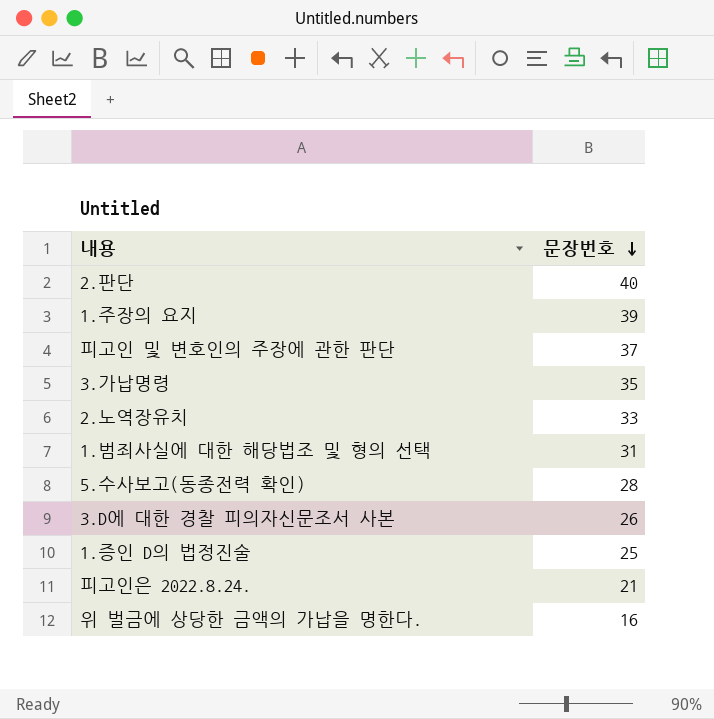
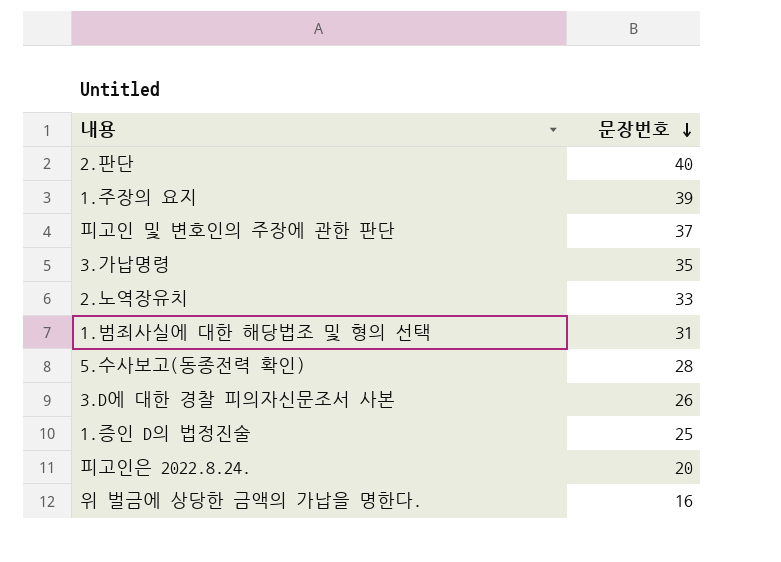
피고인은 2022.8.24. | 문장번호: 21 -> 20

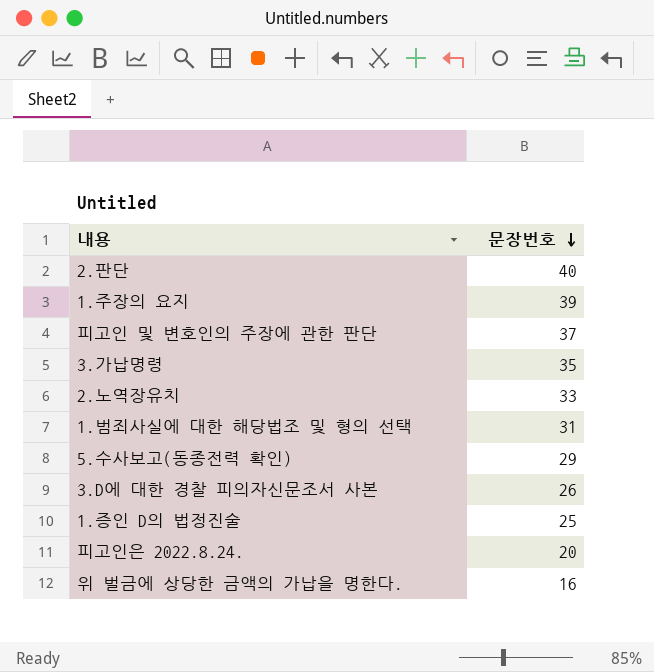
5.수사보고(동종전력 확인) | 문장번호: 28 -> 29

